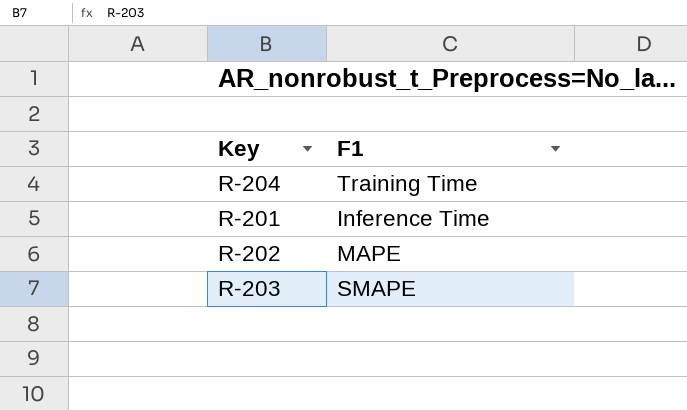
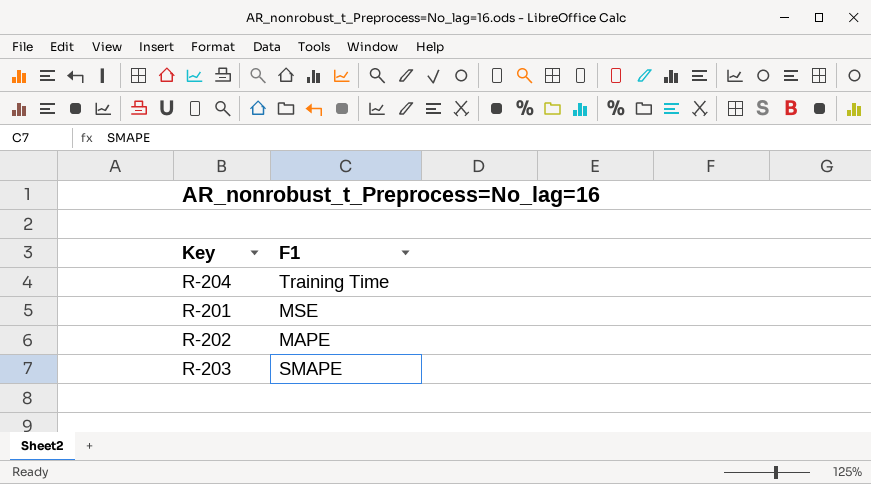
R-201 | F1: Inference Time -> MSE

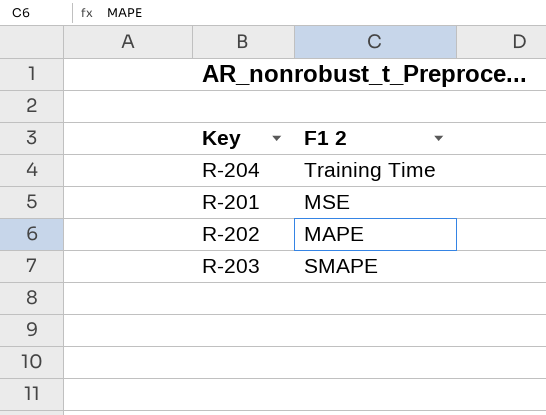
column name: F1 -> F1 2

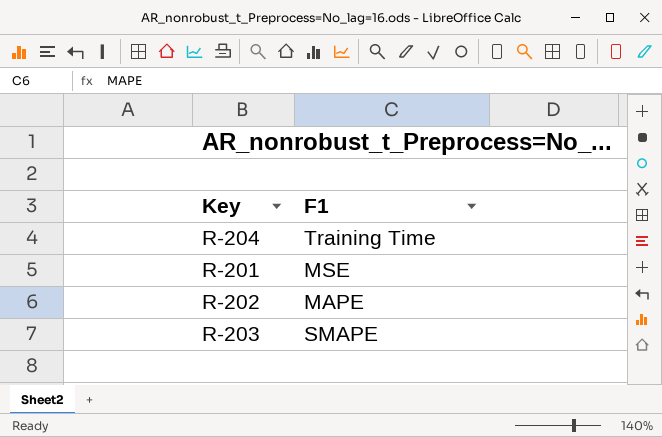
column name: F1 2 -> F1

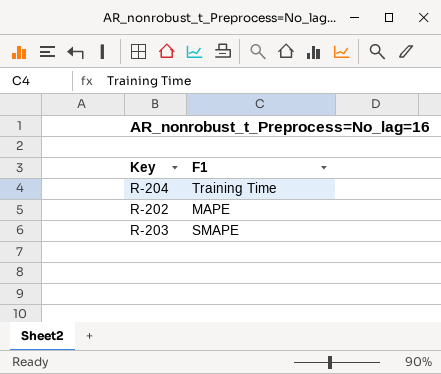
row R-201: MSE -> none

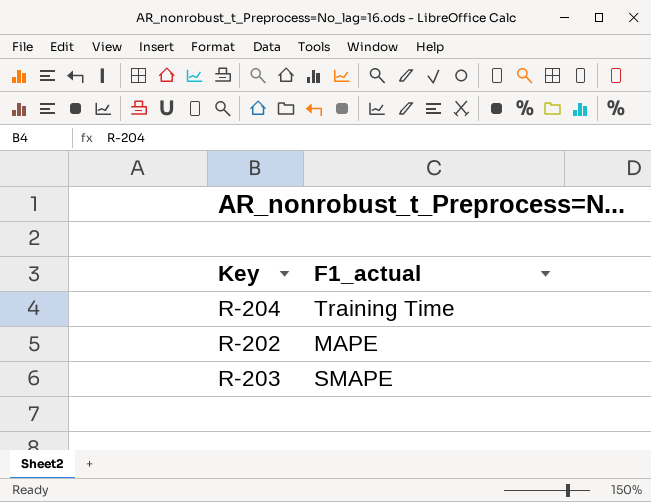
column name: F1 -> F1_actual

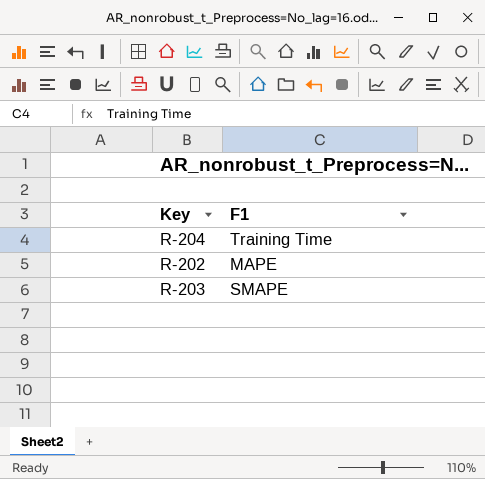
column name: F1_actual -> F1

